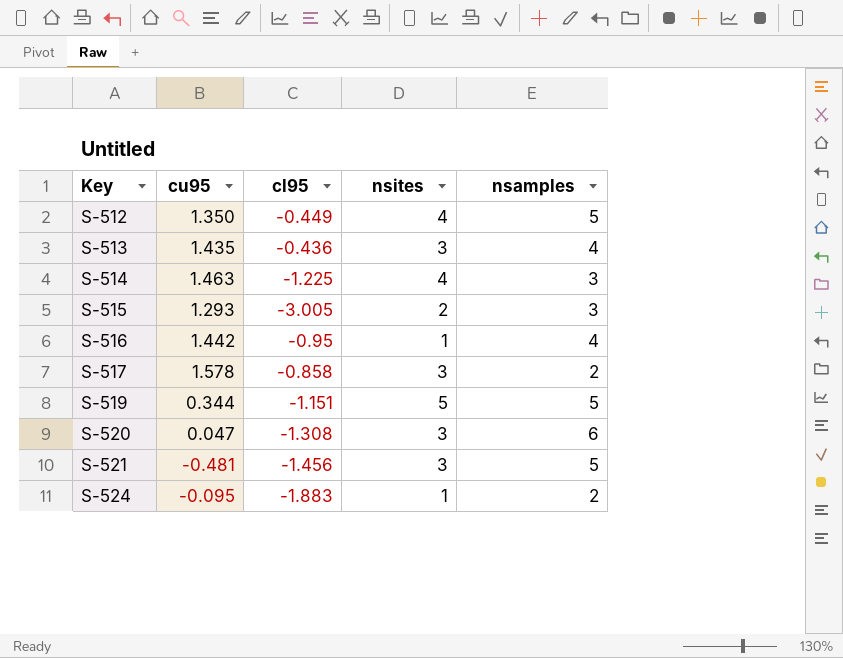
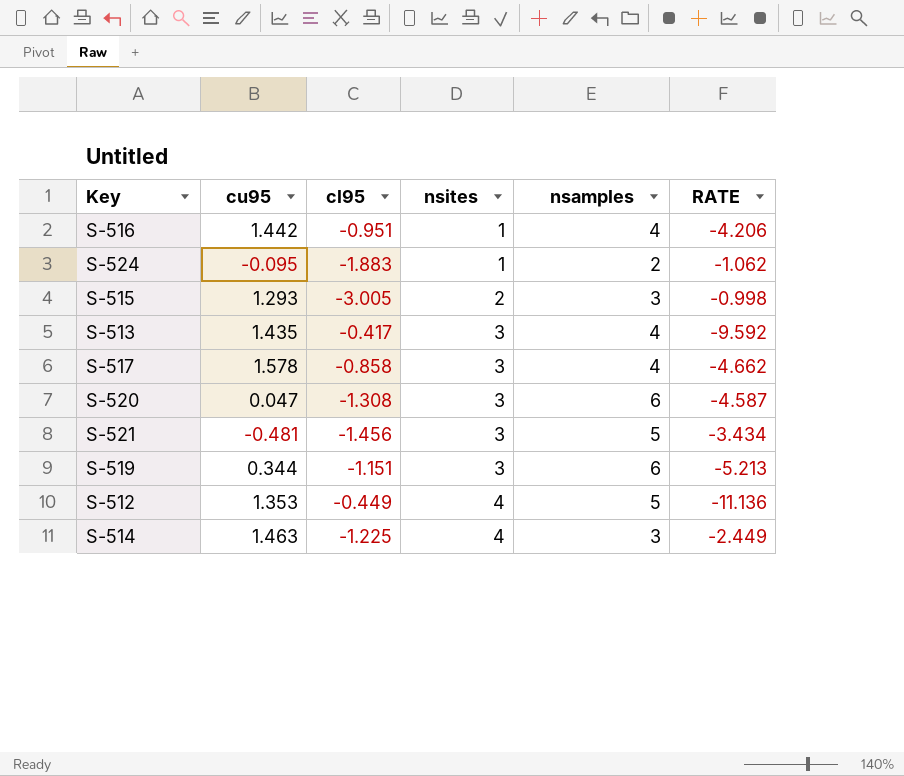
row order: Key ascending -> nsites ascending
column RATE | formula: none -> [nsamples] / [cl95]
S-516 | cl95: -0.95 -> -0.951
S-513 | cl95: -0.436 -> -0.417
S-517 | nsamples: 2 -> 4
S-519 | nsites: 5 -> 3
S-519 | nsamples: 5 -> 6
S-512 | cu95: 1.350 -> 1.353

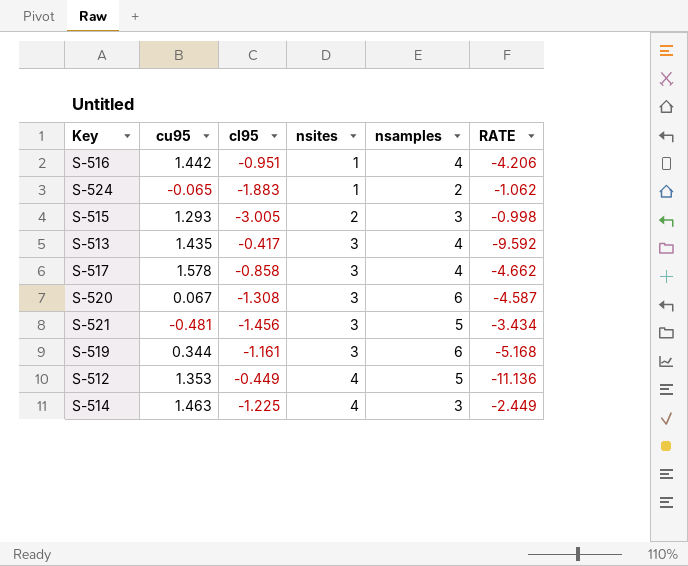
S-524 | cu95: -0.095 -> -0.065
S-520 | cu95: 0.047 -> 0.067
S-519 | cl95: -1.151 -> -1.161
S-519 | RATE: -5.213 -> -5.168

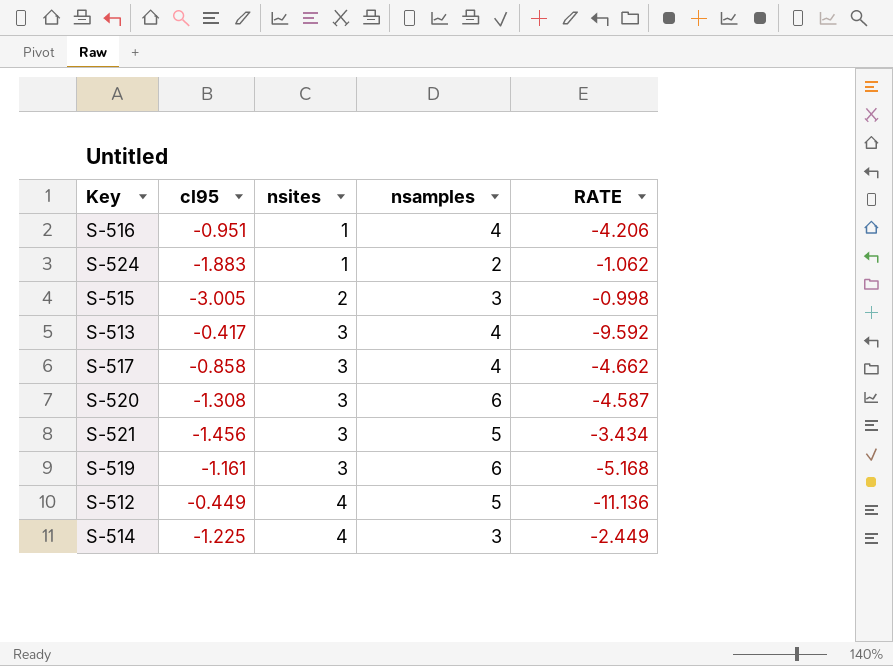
column cu95 | position: 2 -> none

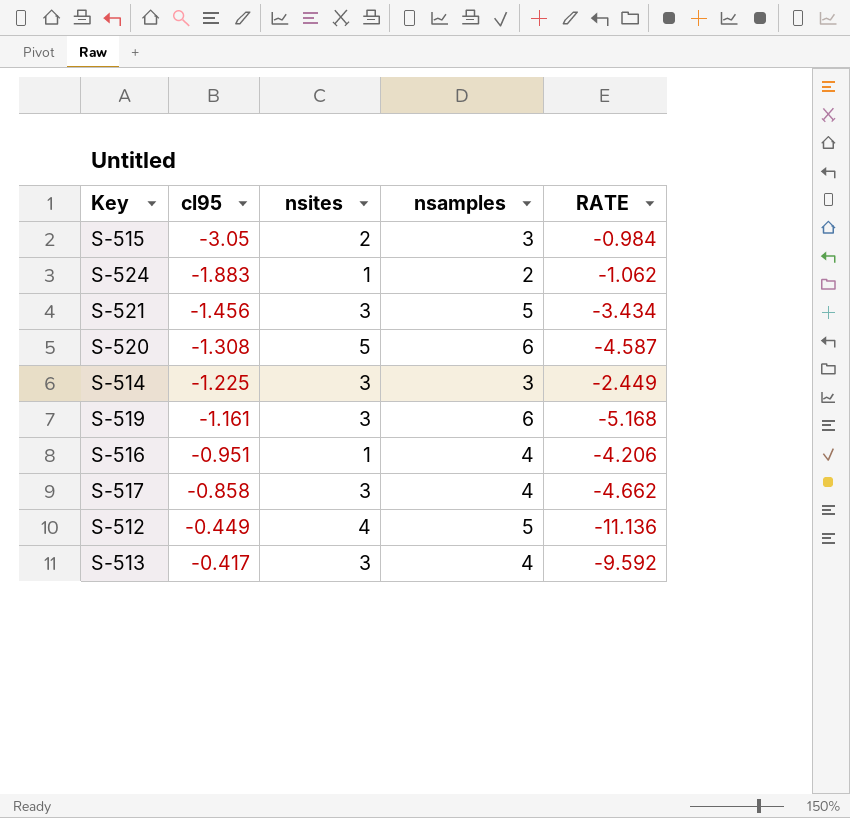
row order: nsites ascending -> cl95 ascending
S-515 | cl95: -3.005 -> -3.05
S-515 | RATE: -0.998 -> -0.984
S-520 | nsites: 3 -> 5
S-514 | nsites: 4 -> 3

